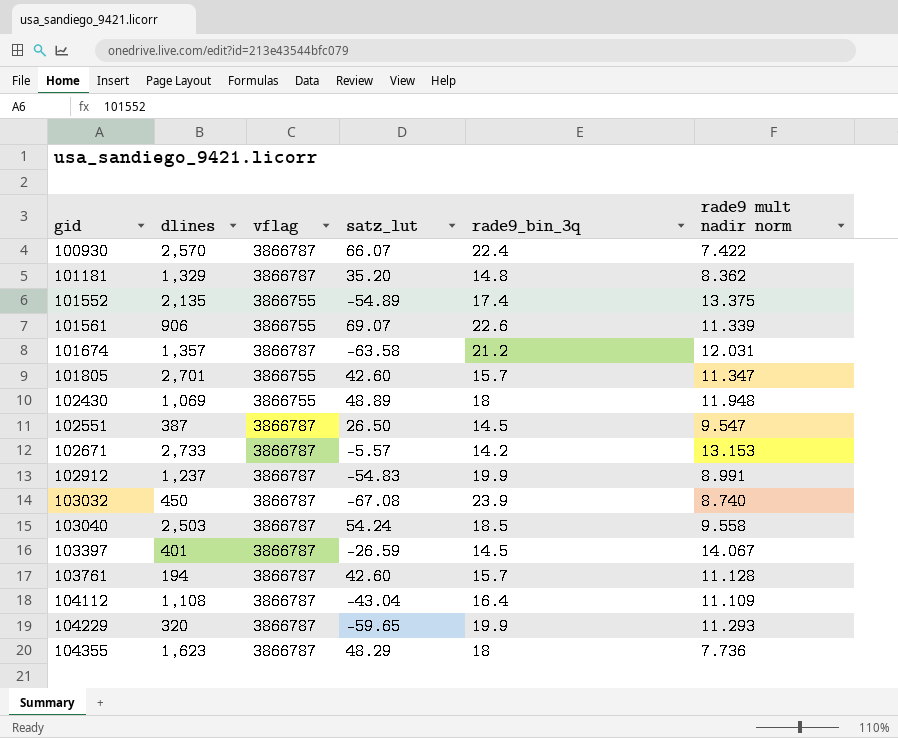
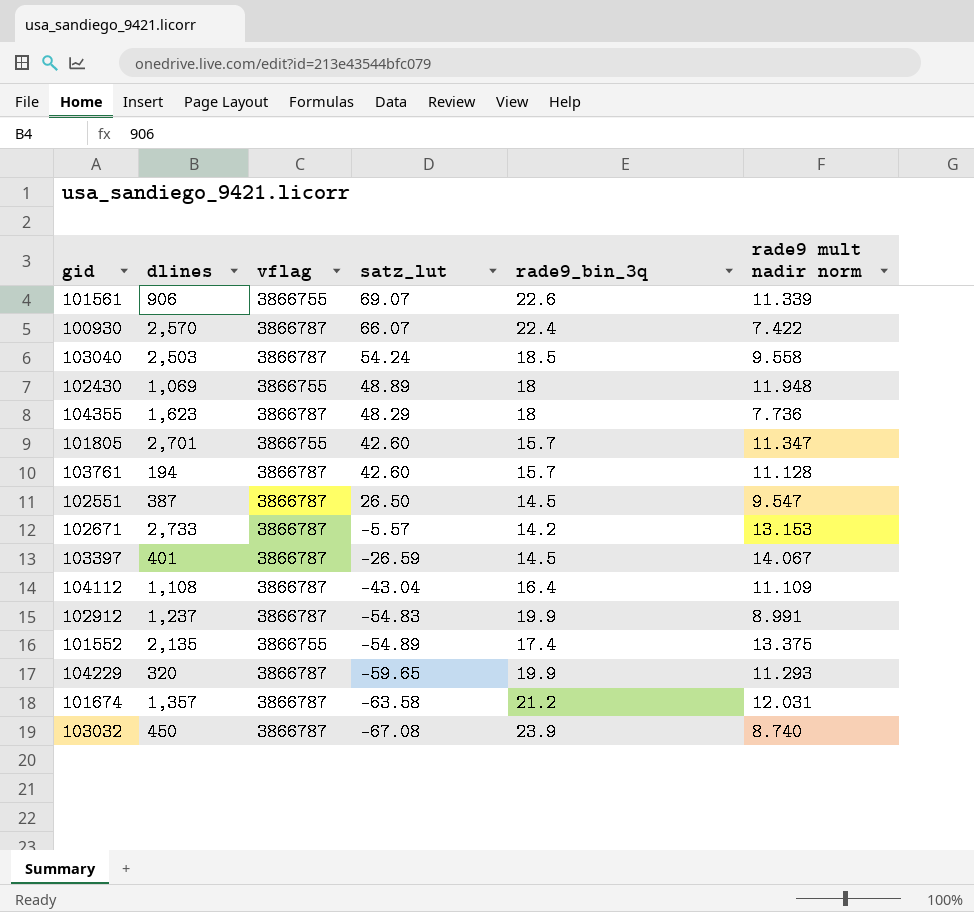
row order: gid ascending -> satz_lut descending
row 101181: 1,329 | 3866787 | 35.20 | 14.8 | 8.362 -> none

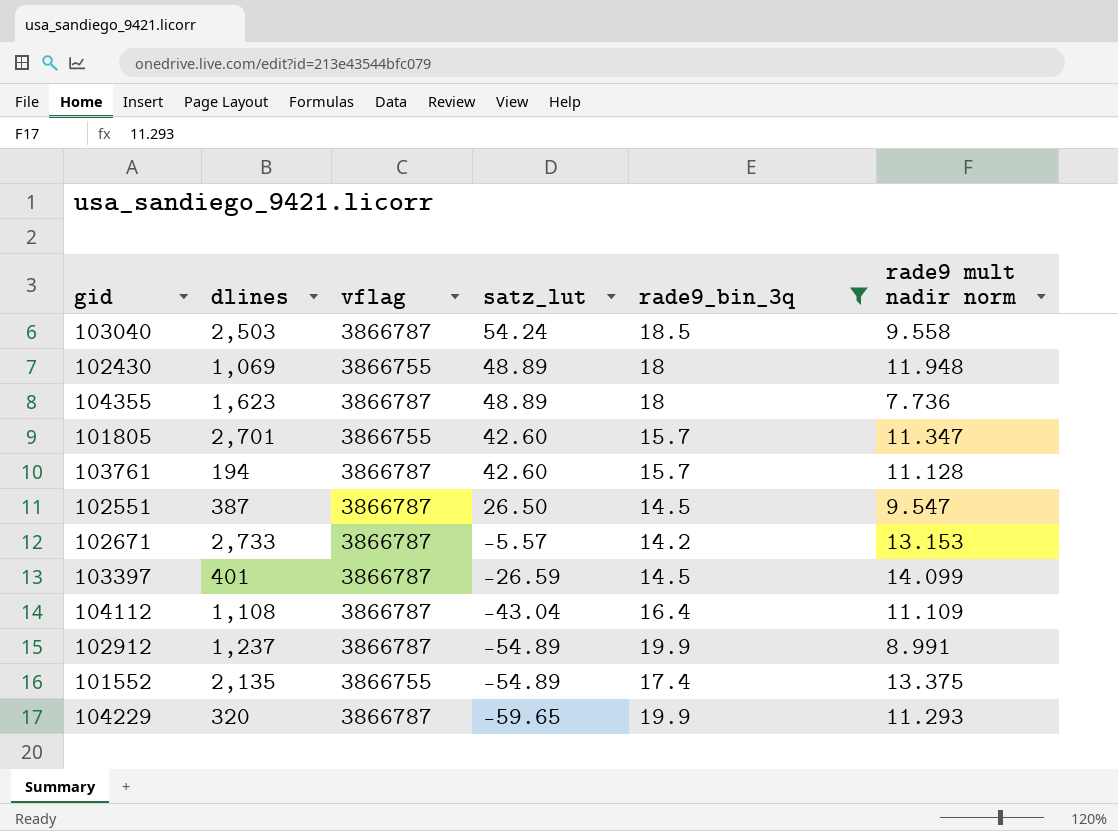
filter: none -> rade9_bin_3q <= 19.9
104355 | satz_lut: 48.29 -> 48.89
103397 | rade9 mult nadir norm: 14.067 -> 14.099
102912 | satz_lut: -54.83 -> -54.89

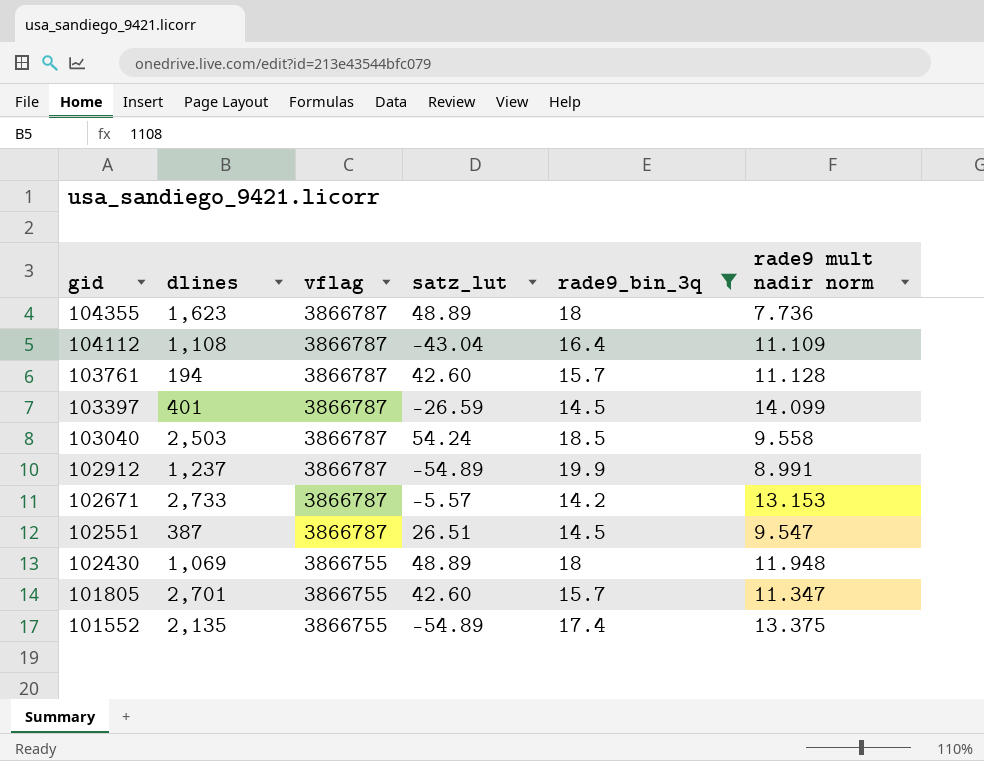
row order: satz_lut descending -> gid descending
row 104229: 320 | 3866787 | -59.65 | 19.9 | 11.293 -> none
102551 | satz_lut: 26.50 -> 26.51

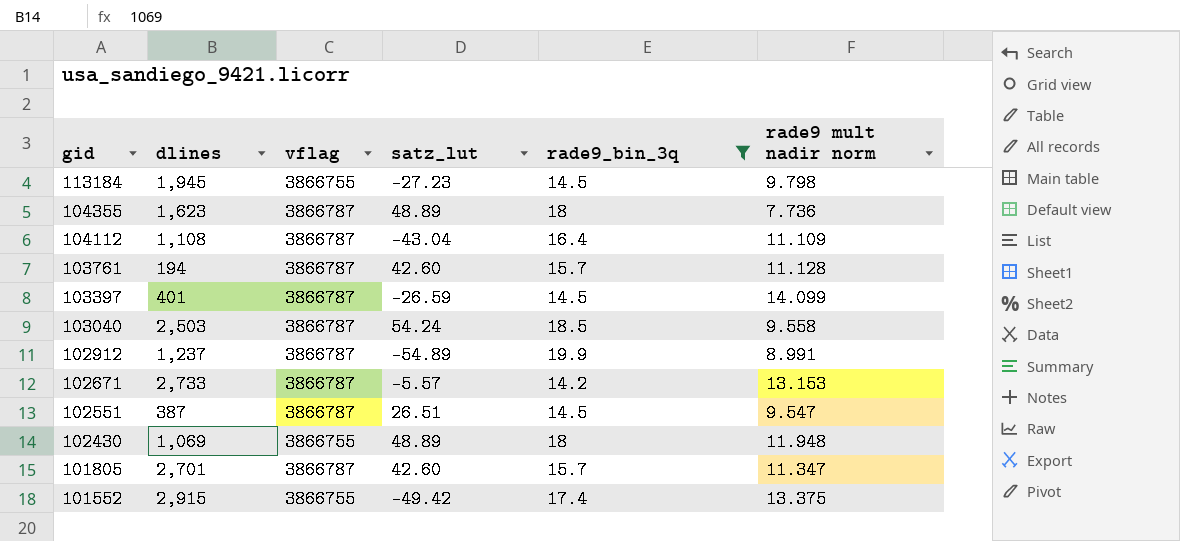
row 113184: none -> 1,945 | 3866755 | -27.23 | 14.5 | 9.798
101805 | vflag: 3866755 -> 3866787
101552 | dlines: 2,135 -> 2,915
101552 | satz_lut: -54.89 -> -49.42

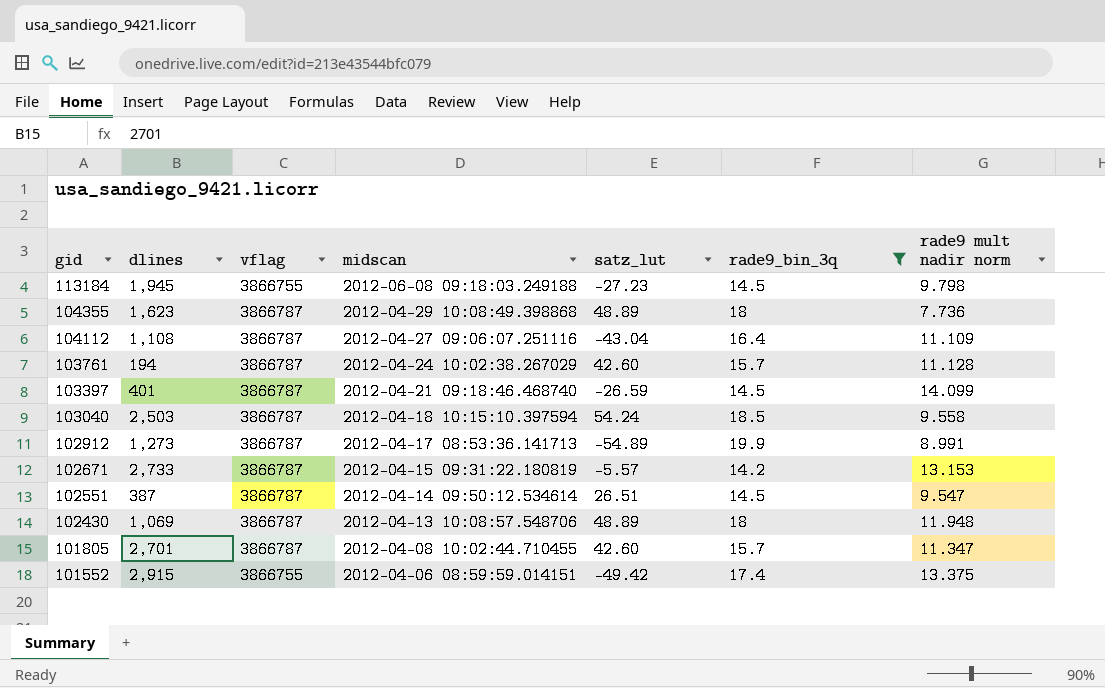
column midscan | position: none -> 4
102912 | dlines: 1,237 -> 1,273
102430 | vflag: 3866755 -> 3866787

